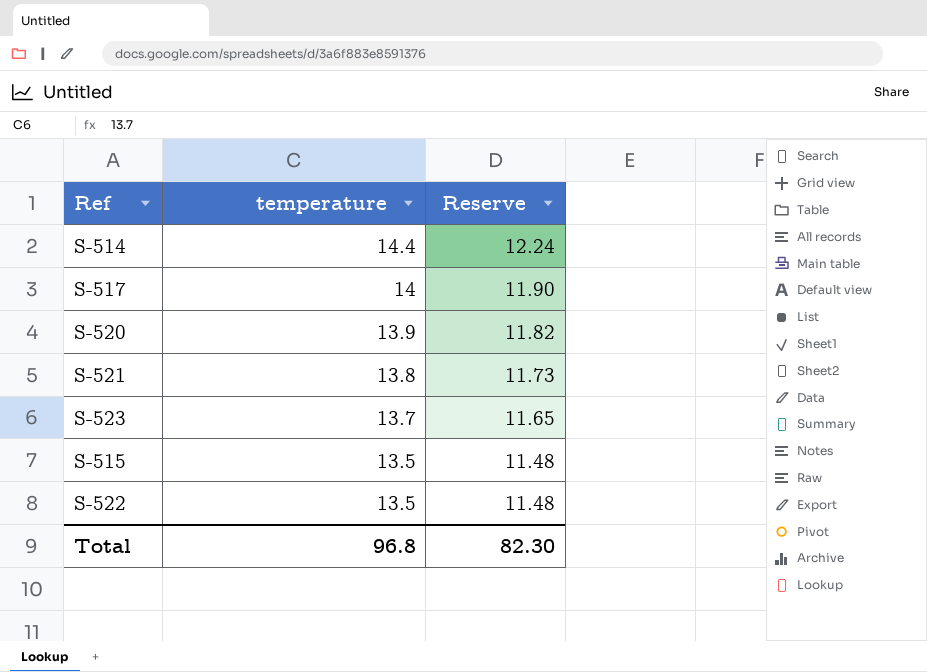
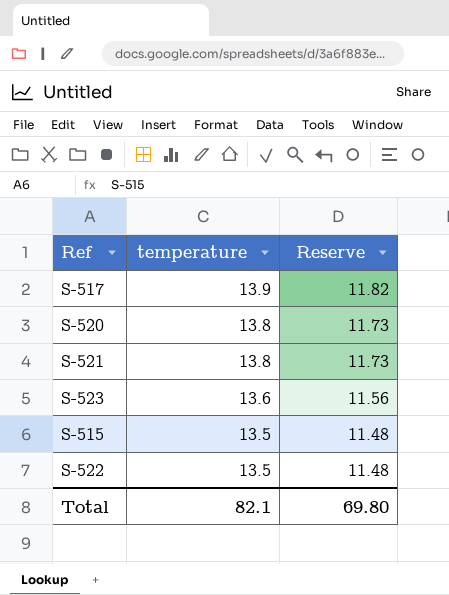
row S-514: 14.4 | 12.24 -> none
S-517 | temperature: 14 -> 13.9
S-517 | Reserve: 11.90 -> 11.82
S-520 | temperature: 13.9 -> 13.8
S-520 | Reserve: 11.82 -> 11.73
S-523 | temperature: 13.7 -> 13.6
S-523 | Reserve: 11.65 -> 11.56
Total | temperature: 96.8 -> 82.1
Total | Reserve: 82.30 -> 69.80

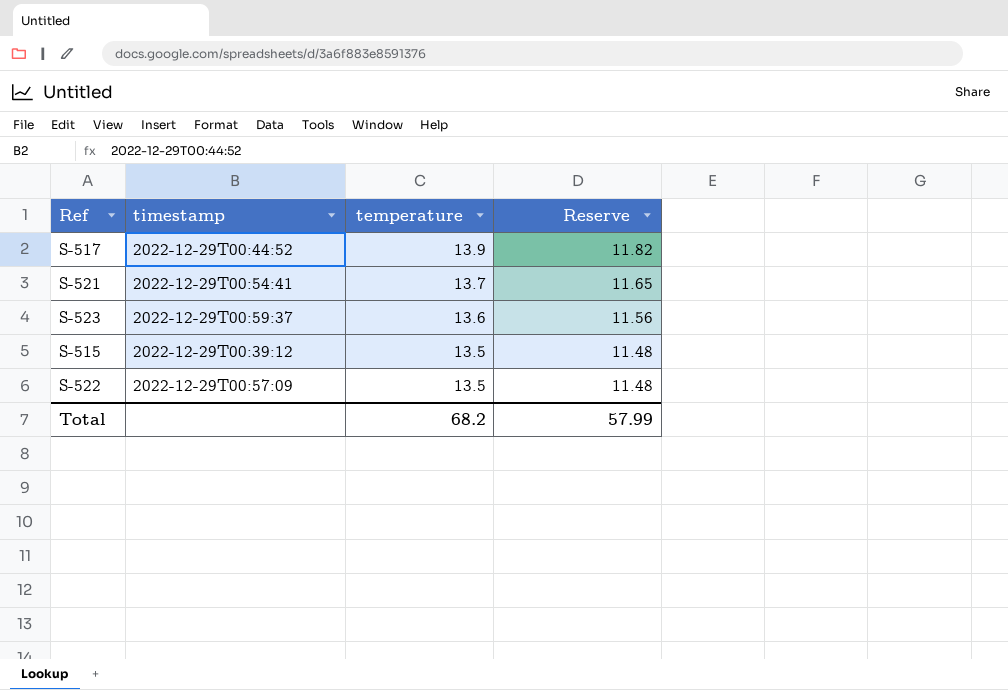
column timestamp | position: none -> 2
row S-520: 13.8 | 11.73 -> none
S-521 | temperature: 13.8 -> 13.7
S-521 | Reserve: 11.73 -> 11.65
Total | temperature: 82.1 -> 68.2
Total | Reserve: 69.80 -> 57.99

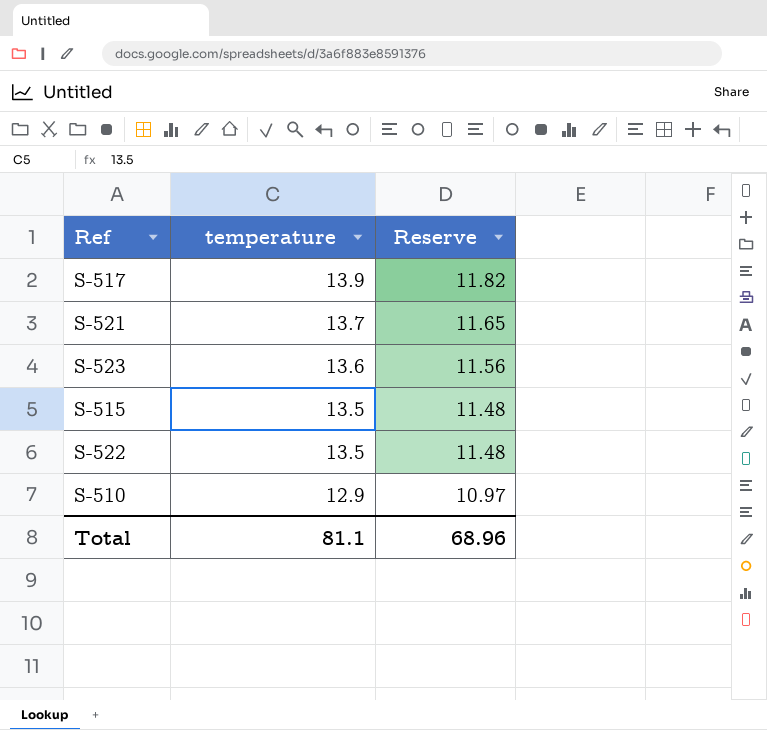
column timestamp | position: 2 -> none
row S-510: none -> 12.9 | 10.97
Total | temperature: 68.2 -> 81.1
Total | Reserve: 57.99 -> 68.96

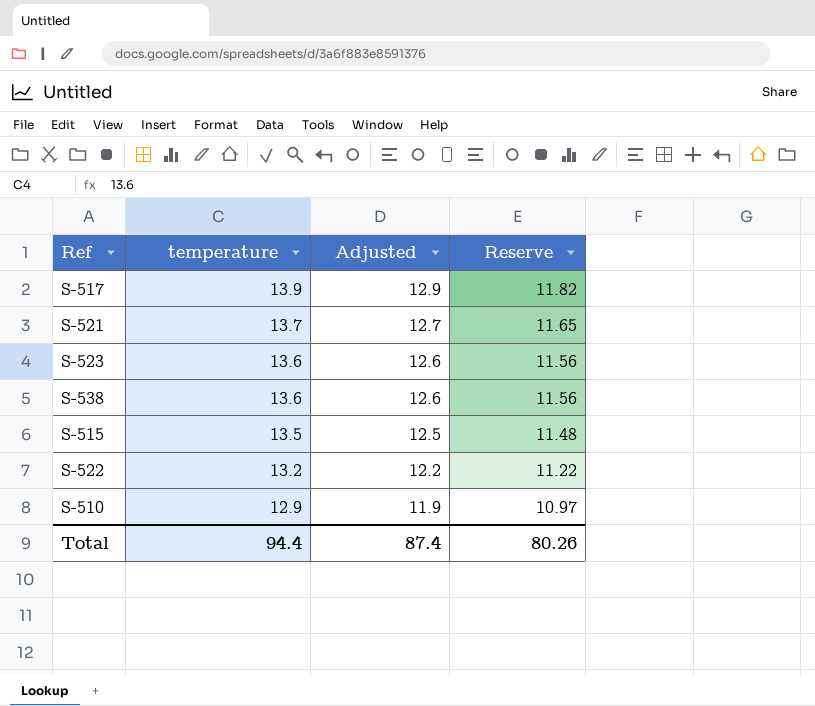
column Adjusted | formula: none -> [temperature] - 1
row S-538: none -> 13.6 | 12.6 | 11.56
S-522 | temperature: 13.5 -> 13.2
S-522 | Reserve: 11.48 -> 11.22
Total | temperature: 81.1 -> 94.4
Total | Reserve: 68.96 -> 80.26

